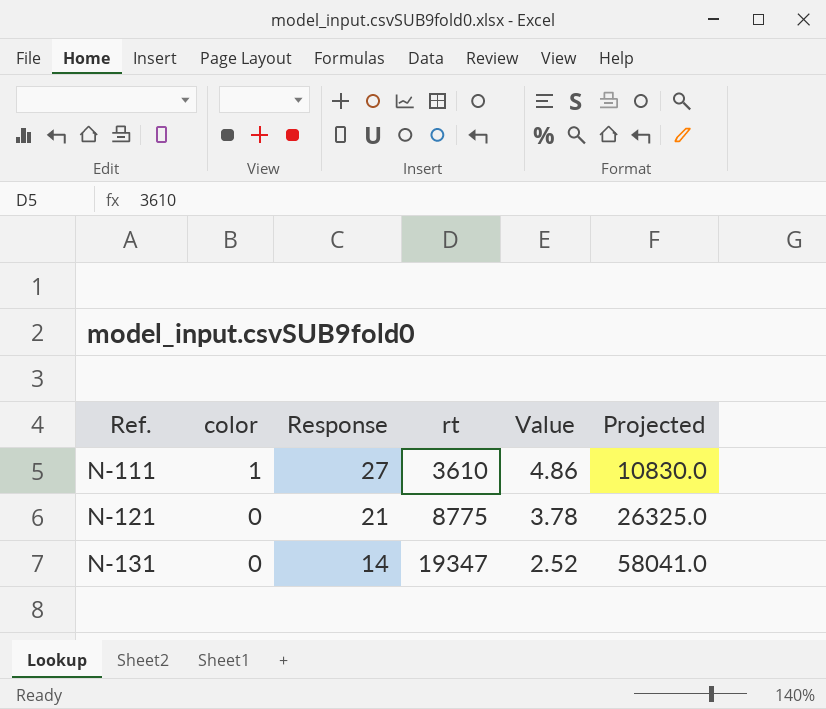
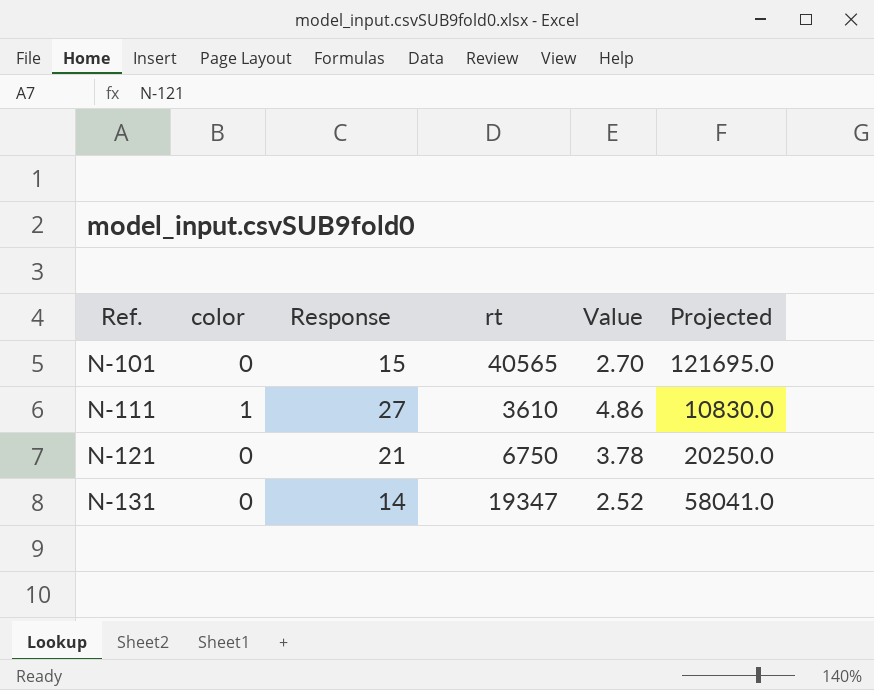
row N-101: none -> 0 | 15 | 40565 | 2.70 | 121695.0
N-121 | rt: 8775 -> 6750
N-121 | Projected: 26325.0 -> 20250.0

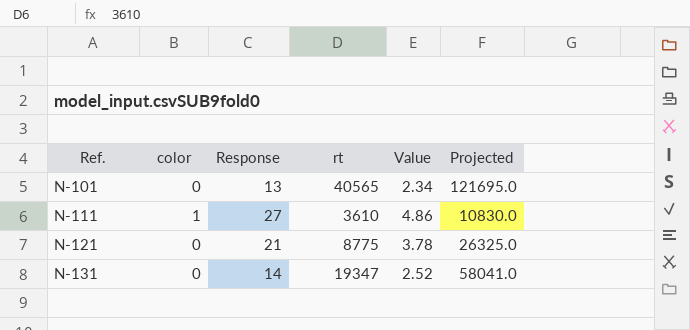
N-101 | Response: 15 -> 13
N-101 | Value: 2.70 -> 2.34
N-121 | rt: 6750 -> 8775
N-121 | Projected: 20250.0 -> 26325.0

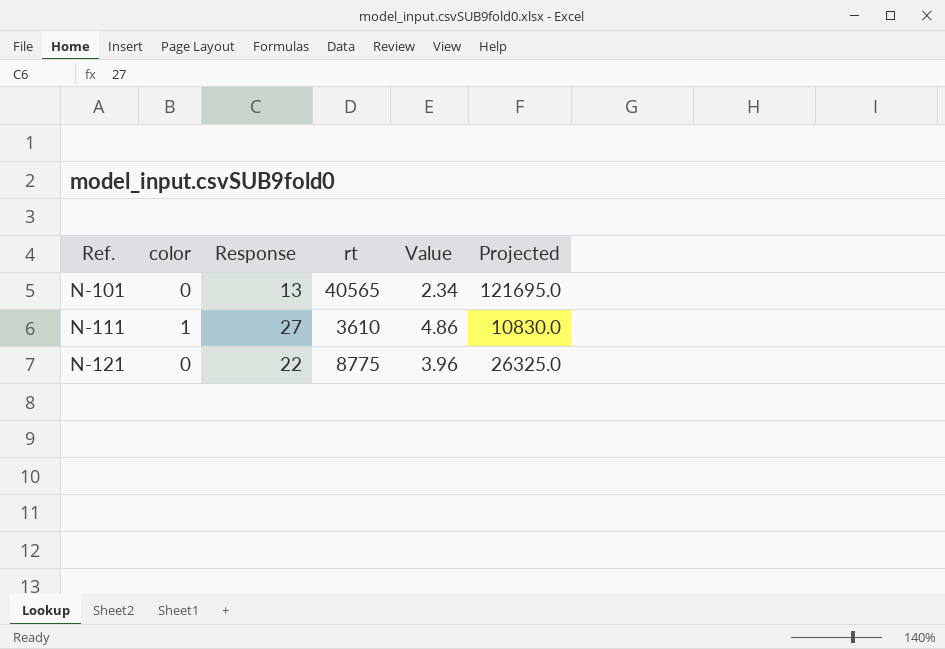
row N-131: 0 | 14 | 19347 | 2.52 | 58041.0 -> none
N-121 | Response: 21 -> 22
N-121 | Value: 3.78 -> 3.96

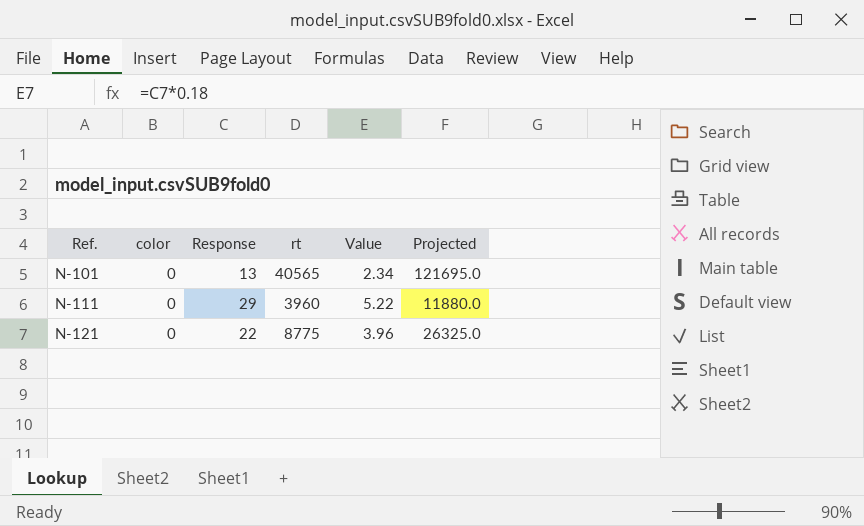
N-111 | color: 1 -> 0
N-111 | Response: 27 -> 29
N-111 | rt: 3610 -> 3960
N-111 | Value: 4.86 -> 5.22
N-111 | Projected: 10830.0 -> 11880.0

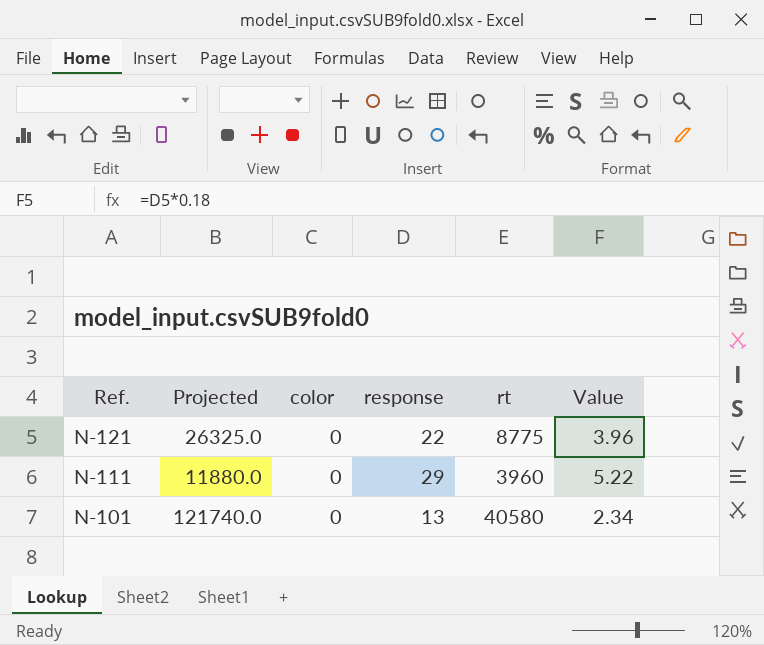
row order: Ref. ascending -> Ref. descending
column Projected | position: 6 -> 2
column name: Response -> response
N-101 | Projected: 121695.0 -> 121740.0
N-101 | rt: 40565 -> 40580

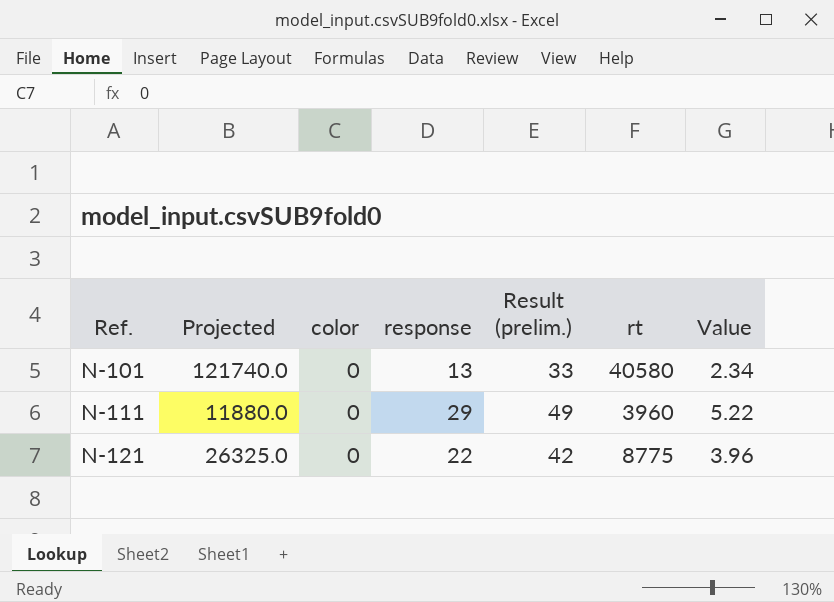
row order: Ref. descending -> Ref. ascending
column Result (prelim.) | formula: none -> [response] + 20

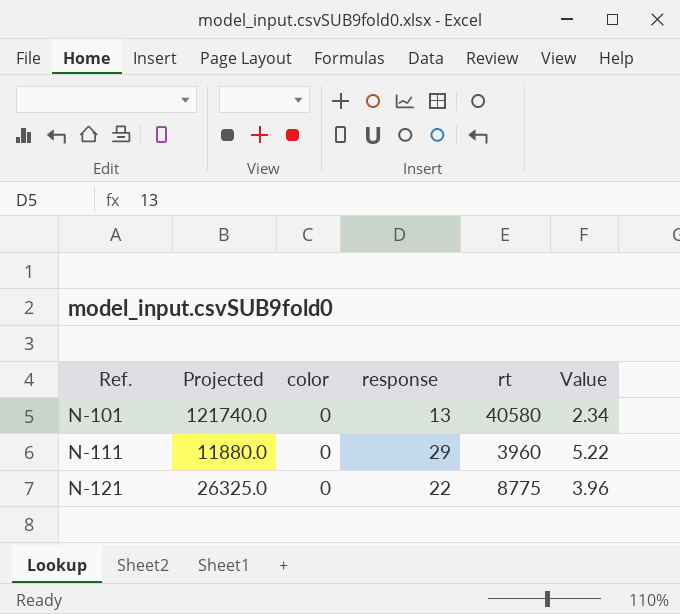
column Result (prelim.) | formula: [response] + 20 -> none

